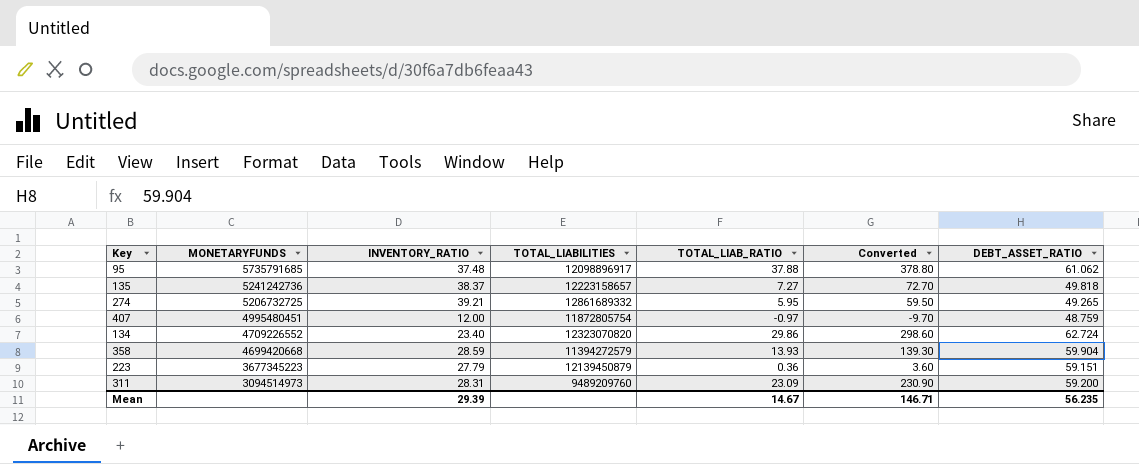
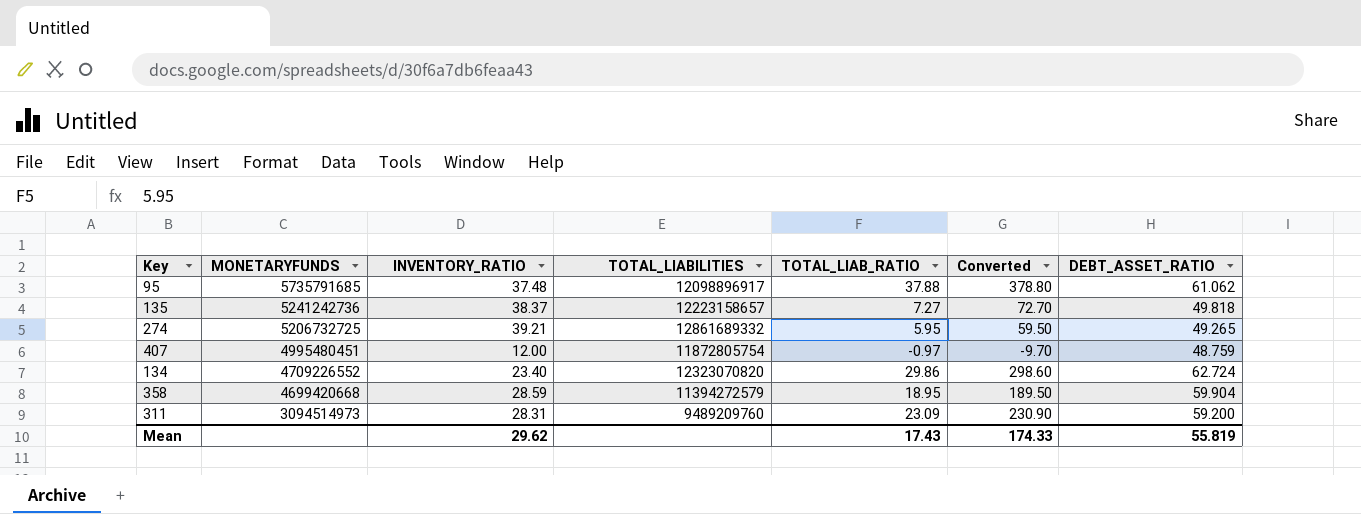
row 223: 3677345223 | 27.79 | 12139450879 | 0.36 | 3.60 | 59.151 -> none
358 | TOTAL_LIAB_RATIO: 13.93 -> 18.95
358 | Converted: 139.30 -> 189.50
Mean | INVENTORY_RATIO: 29.39 -> 29.62
Mean | TOTAL_LIAB_RATIO: 14.67 -> 17.43
Mean | Converted: 146.71 -> 174.33
Mean | DEBT_ASSET_RATIO: 56.235 -> 55.819

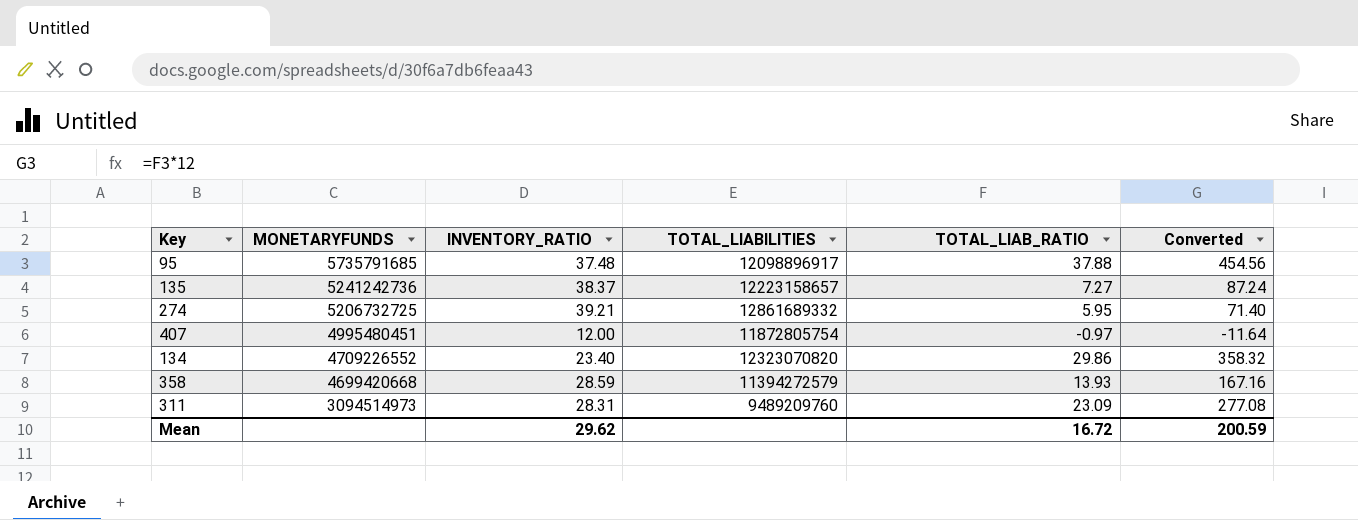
column DEBT_ASSET_RATIO | position: 7 -> none
column Converted | formula: [TOTAL_LIAB_RATIO] * 10 -> [TOTAL_LIAB_RATIO] * 12
358 | TOTAL_LIAB_RATIO: 18.95 -> 13.93
Mean | TOTAL_LIAB_RATIO: 17.43 -> 16.72
Mean | Converted: 174.33 -> 200.59

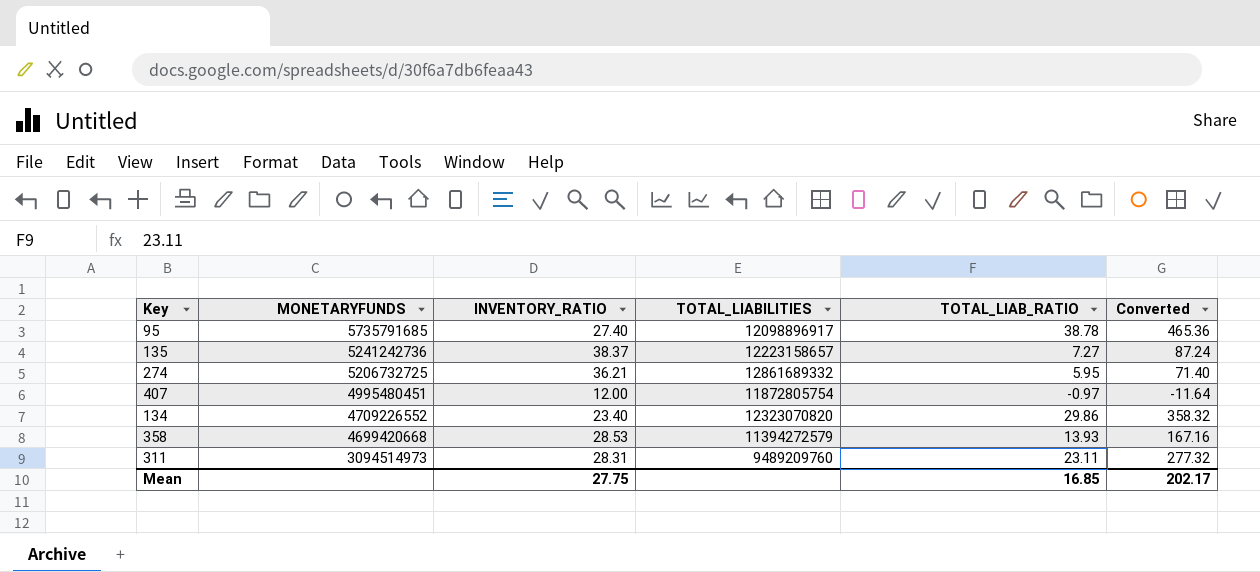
95 | INVENTORY_RATIO: 37.48 -> 27.40
95 | TOTAL_LIAB_RATIO: 37.88 -> 38.78
95 | Converted: 454.56 -> 465.36
274 | INVENTORY_RATIO: 39.21 -> 36.21
358 | INVENTORY_RATIO: 28.59 -> 28.53
311 | TOTAL_LIAB_RATIO: 23.09 -> 23.11
311 | Converted: 277.08 -> 277.32
Mean | INVENTORY_RATIO: 29.62 -> 27.75
Mean | TOTAL_LIAB_RATIO: 16.72 -> 16.85
Mean | Converted: 200.59 -> 202.17

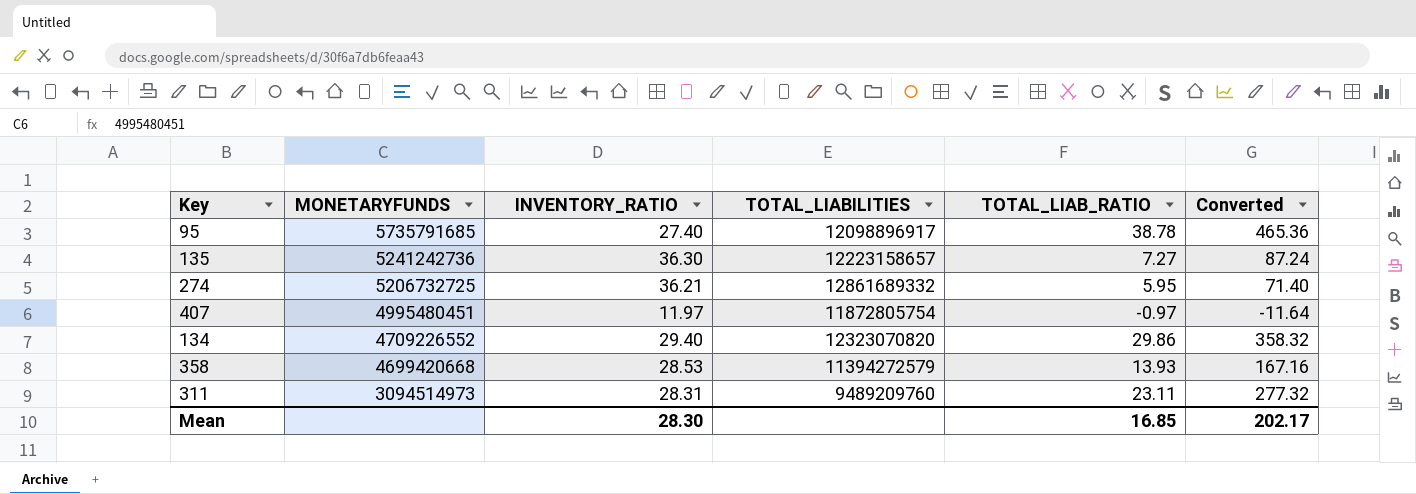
135 | INVENTORY_RATIO: 38.37 -> 36.30
407 | INVENTORY_RATIO: 12.00 -> 11.97
134 | INVENTORY_RATIO: 23.40 -> 29.40
Mean | INVENTORY_RATIO: 27.75 -> 28.30

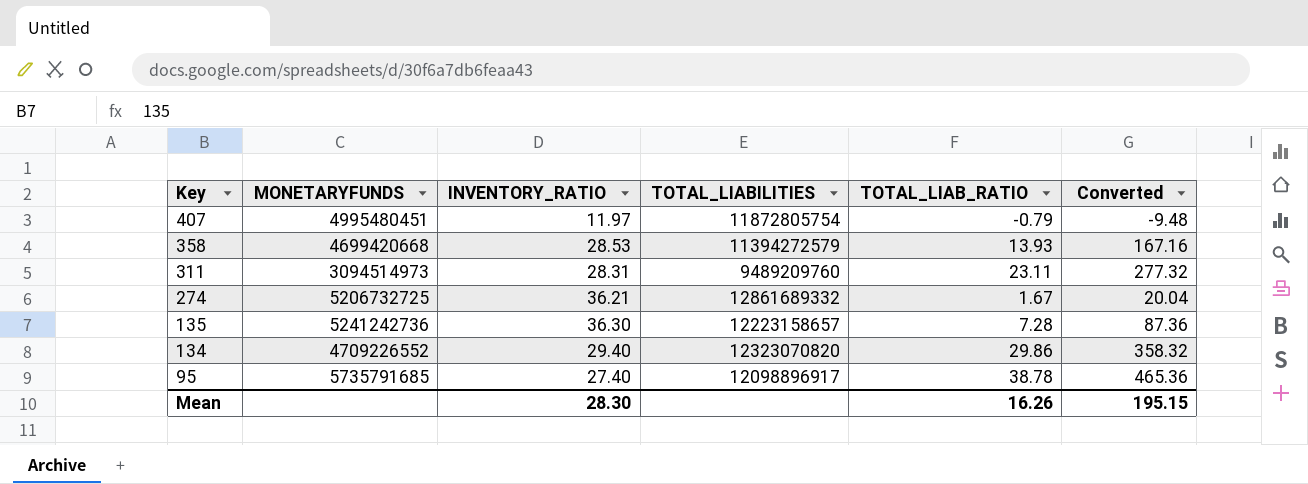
row order: MONETARYFUNDS descending -> Key descending
407 | TOTAL_LIAB_RATIO: -0.97 -> -0.79
407 | Converted: -11.64 -> -9.48
274 | TOTAL_LIAB_RATIO: 5.95 -> 1.67
274 | Converted: 71.40 -> 20.04
135 | TOTAL_LIAB_RATIO: 7.27 -> 7.28
135 | Converted: 87.24 -> 87.36
Mean | TOTAL_LIAB_RATIO: 16.85 -> 16.26
Mean | Converted: 202.17 -> 195.15

